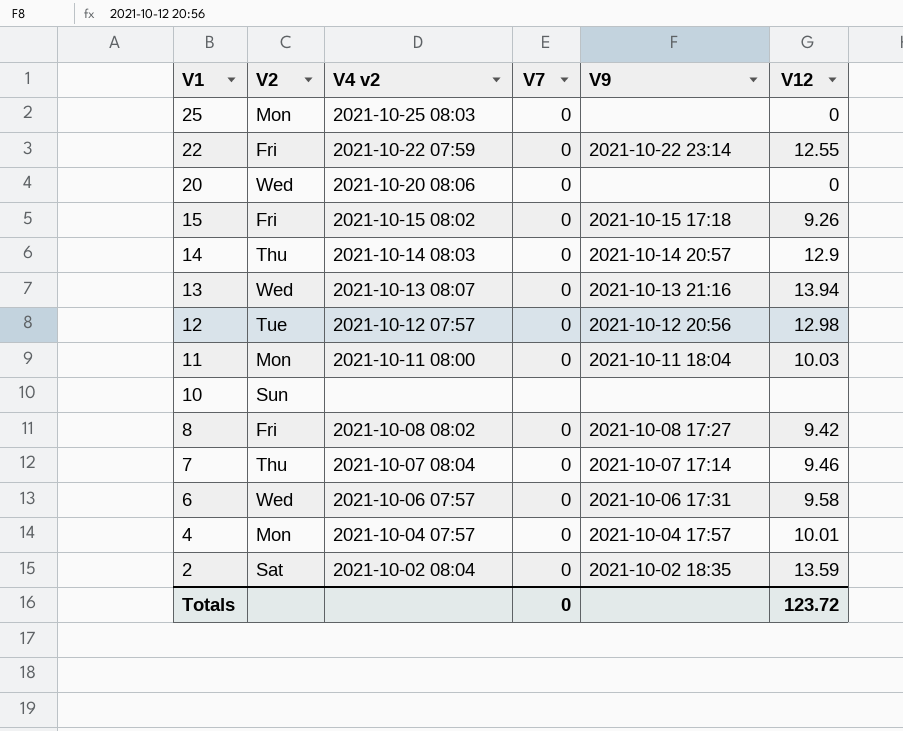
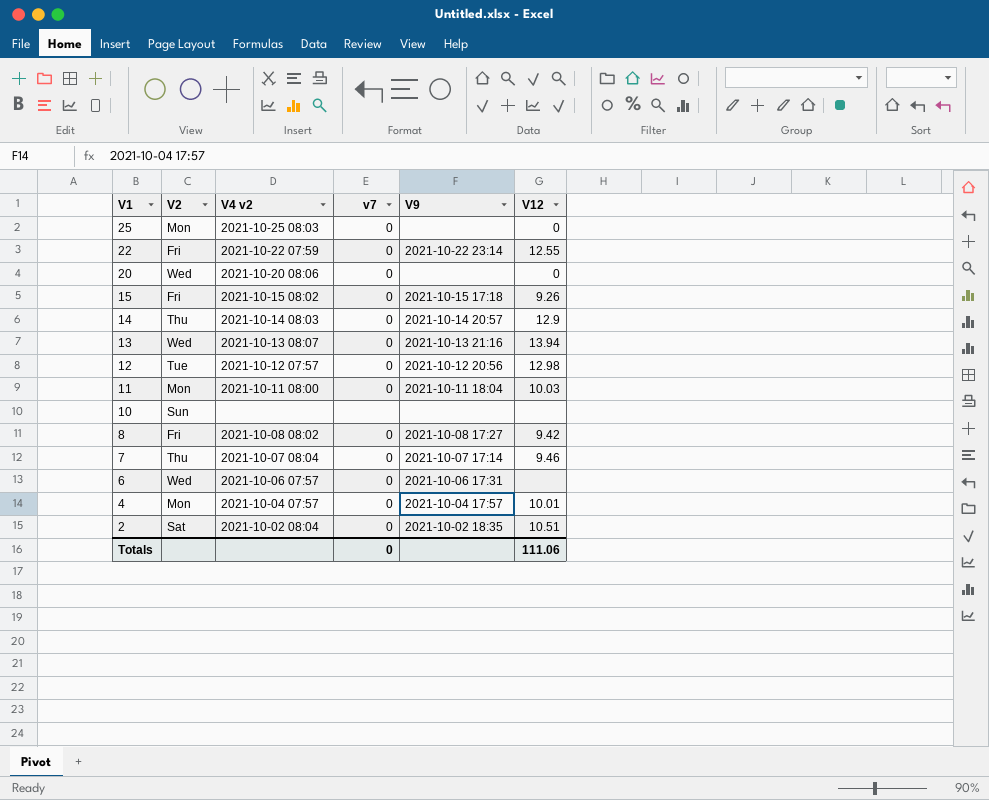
column name: V7 -> v7
6 | V12: 9.58 -> none
2 | V12: 13.59 -> 10.51
Totals | V12: 123.72 -> 111.06

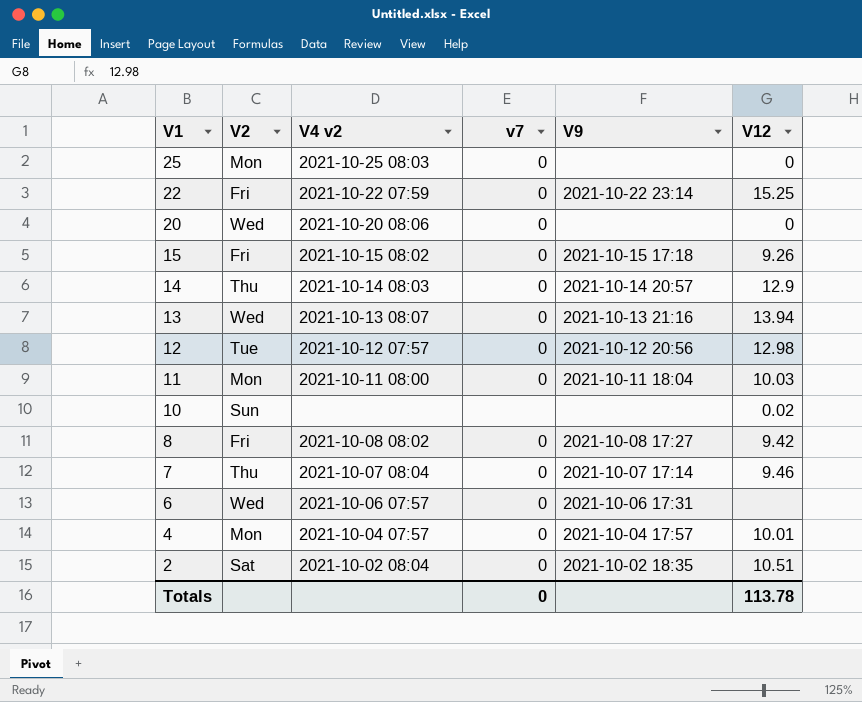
22 | V12: 12.55 -> 15.25
10 | V12: none -> 0.02
Totals | V12: 111.06 -> 113.78

